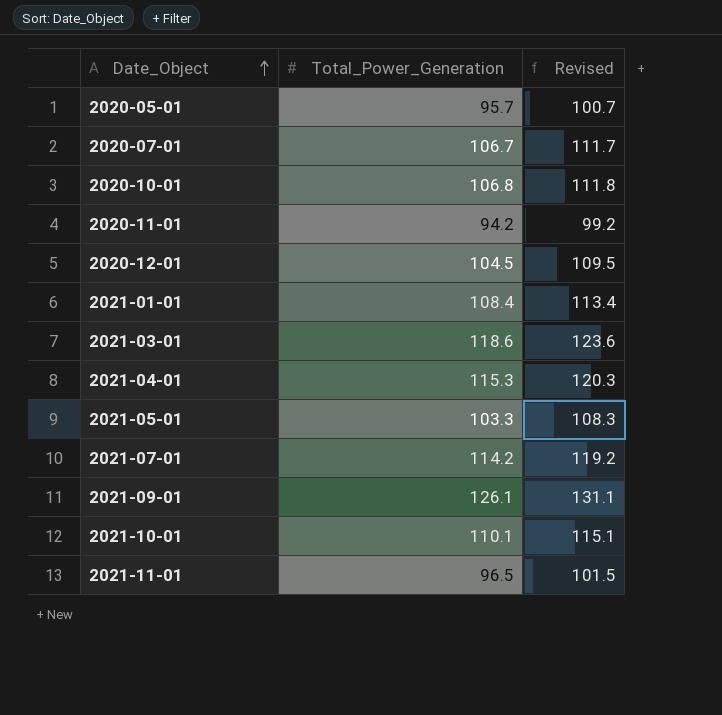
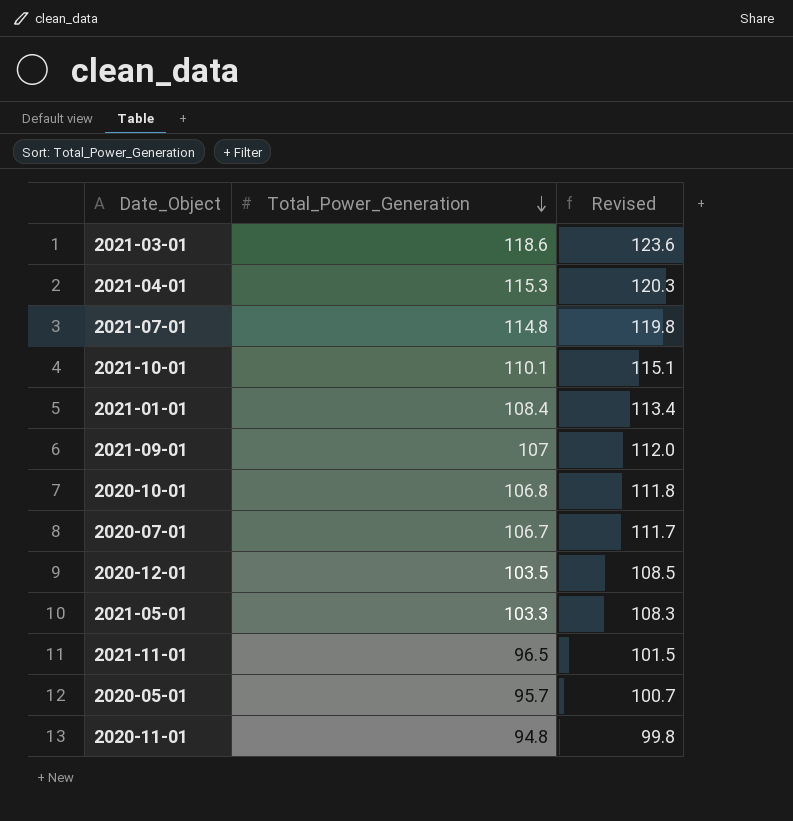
row order: Date_Object ascending -> Total_Power_Generation descending
2021-07-01 | Total_Power_Generation: 114.2 -> 114.8
2021-07-01 | Revised: 119.2 -> 119.8
2021-09-01 | Total_Power_Generation: 126.1 -> 107
2021-09-01 | Revised: 131.1 -> 112.0
2020-12-01 | Total_Power_Generation: 104.5 -> 103.5
2020-12-01 | Revised: 109.5 -> 108.5
2020-11-01 | Total_Power_Generation: 94.2 -> 94.8
2020-11-01 | Revised: 99.2 -> 99.8

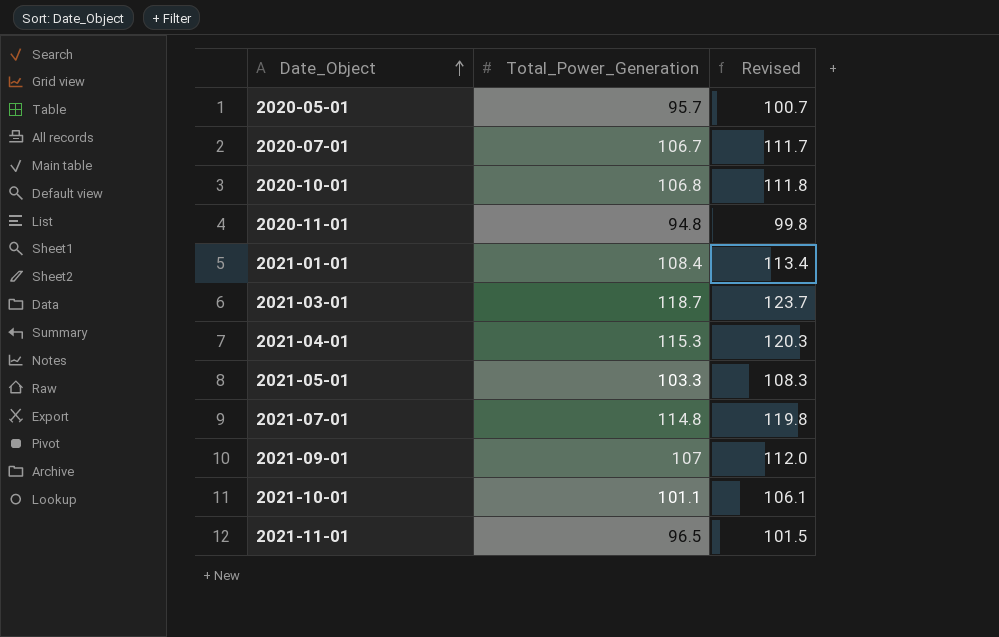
row order: Total_Power_Generation descending -> Date_Object ascending
row 2020-12-01: 103.5 | 108.5 -> none
2021-03-01 | Total_Power_Generation: 118.6 -> 118.7
2021-03-01 | Revised: 123.6 -> 123.7
2021-10-01 | Total_Power_Generation: 110.1 -> 101.1
2021-10-01 | Revised: 115.1 -> 106.1

